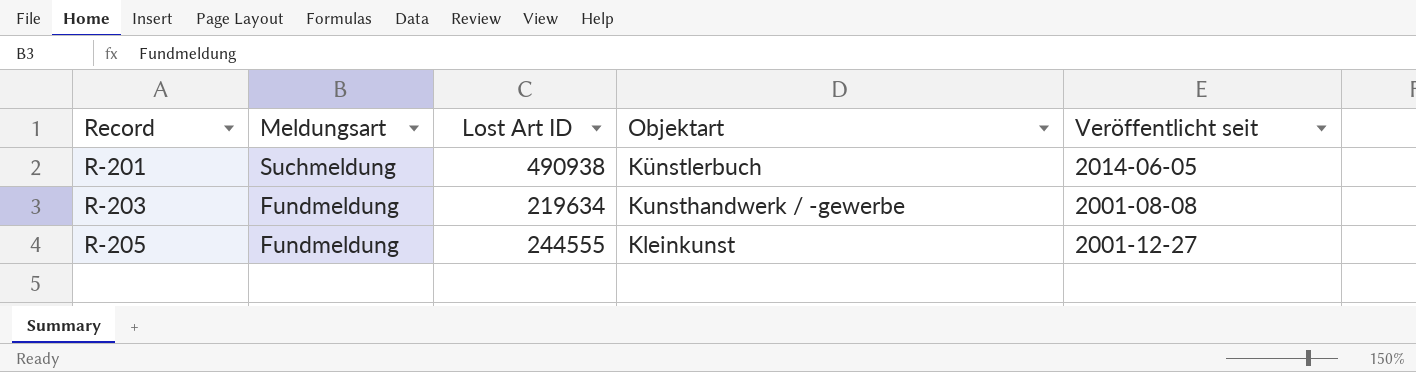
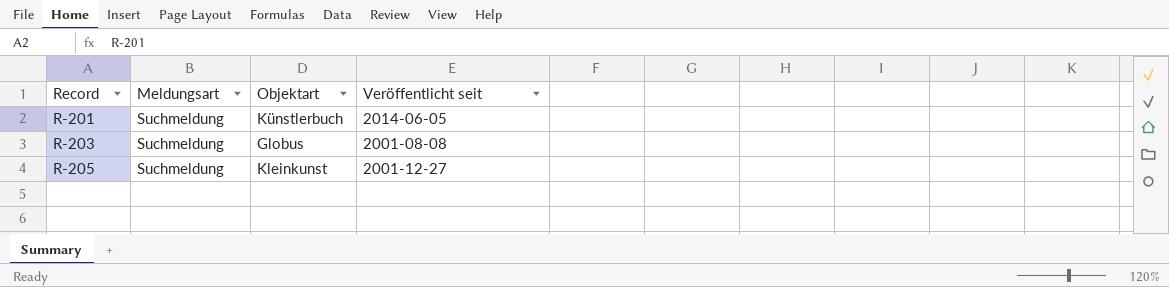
column Lost Art ID | position: 3 -> none
R-203 | Meldungsart: Fundmeldung -> Suchmeldung
R-203 | Objektart: Kunsthandwerk / -gewerbe -> Globus
R-205 | Meldungsart: Fundmeldung -> Suchmeldung

